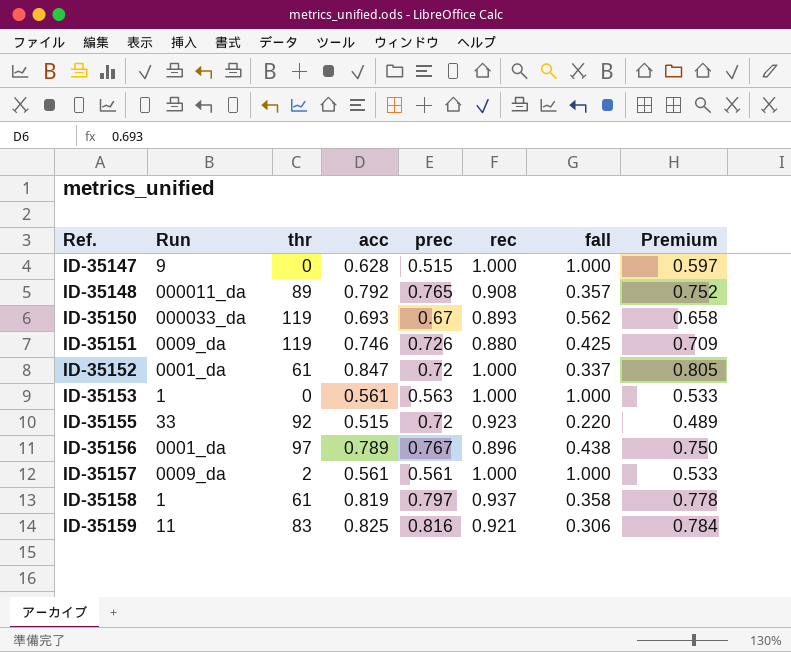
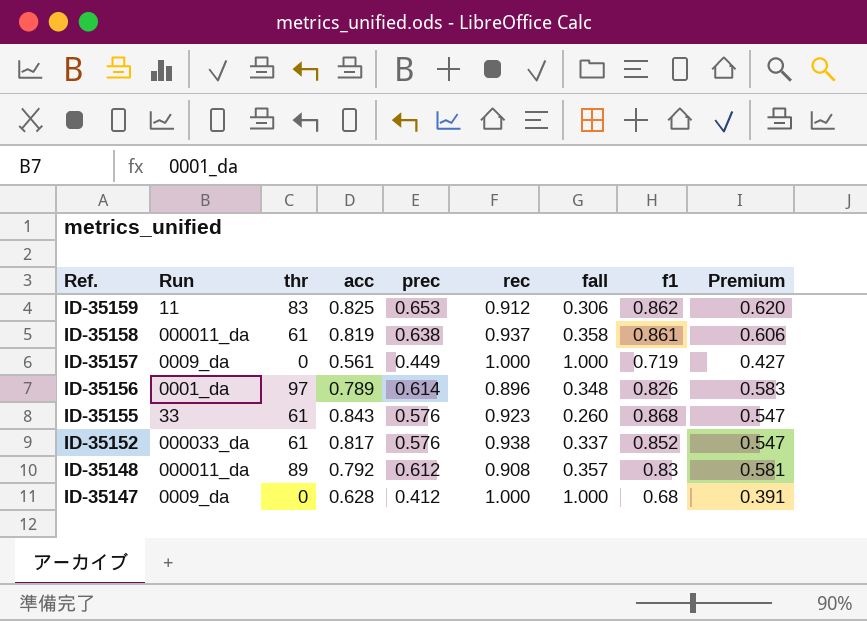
row order: Ref. ascending -> Ref. descending
column f1 | position: none -> 8
column Premium | formula: [acc] * 0.95 -> [prec] * 0.95
row ID-35150: 000033_da | 119 | 0.693 | 0.67 | 0.893 | 0.562 | 0.658 -> none
row ID-35151: 0009_da | 119 | 0.746 | 0.726 | 0.880 | 0.425 | 0.709 -> none
row ID-35153: 1 | 0 | 0.561 | 0.563 | 1.000 | 1.000 | 0.533 -> none
ID-35159 | prec: 0.816 -> 0.653
ID-35159 | rec: 0.921 -> 0.912
ID-35158 | Run: 1 -> 000011_da
ID-35158 | prec: 0.797 -> 0.638
ID-35157 | thr: 2 -> 0
ID-35157 | prec: 0.561 -> 0.449
ID-35156 | prec: 0.767 -> 0.614
ID-35156 | fall: 0.438 -> 0.348
ID-35155 | thr: 92 -> 61
ID-35155 | acc: 0.515 -> 0.843
ID-35155 | prec: 0.72 -> 0.576
ID-35155 | fall: 0.220 -> 0.260
ID-35152 | Run: 0001_da -> 000033_da
ID-35152 | acc: 0.847 -> 0.817
ID-35152 | prec: 0.72 -> 0.576
ID-35152 | rec: 1.000 -> 0.938
ID-35148 | prec: 0.765 -> 0.612
ID-35147 | Run: 9 -> 0009_da
ID-35147 | prec: 0.515 -> 0.412

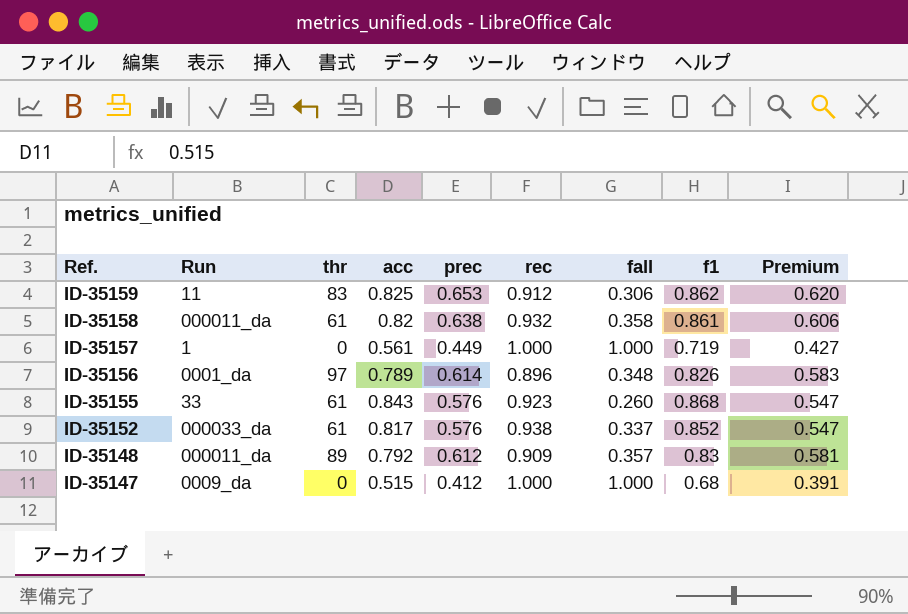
ID-35158 | acc: 0.819 -> 0.82
ID-35158 | rec: 0.937 -> 0.932
ID-35157 | Run: 0009_da -> 1
ID-35148 | rec: 0.908 -> 0.909
ID-35147 | acc: 0.628 -> 0.515

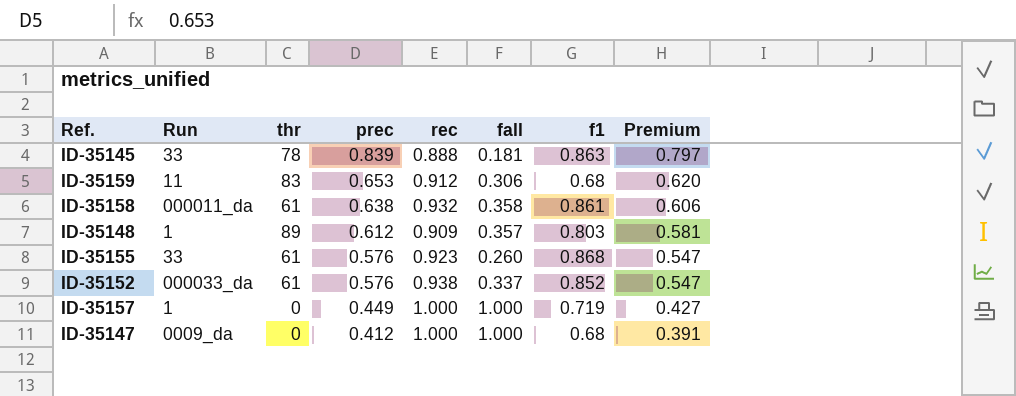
row order: Ref. descending -> prec descending
column acc | position: 4 -> none
row ID-35156: 0001_da | 97 | 0.789 | 0.614 | 0.896 | 0.348 | 0.826 | 0.583 -> none
row ID-35145: none -> 33 | 78 | 0.839 | 0.888 | 0.181 | 0.863 | 0.797
ID-35159 | f1: 0.862 -> 0.68
ID-35148 | Run: 000011_da -> 1
ID-35148 | f1: 0.83 -> 0.803

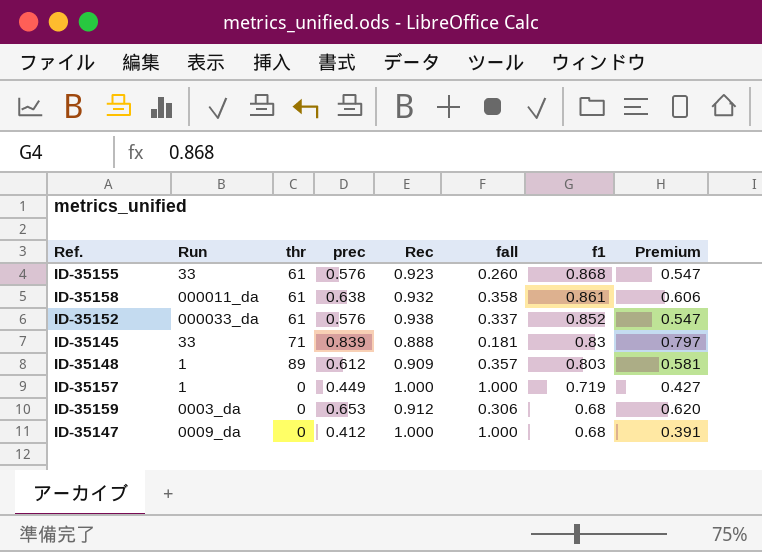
row order: prec descending -> f1 descending
column name: rec -> Rec
ID-35145 | thr: 78 -> 71
ID-35145 | f1: 0.863 -> 0.83
ID-35159 | Run: 11 -> 0003_da
ID-35159 | thr: 83 -> 0

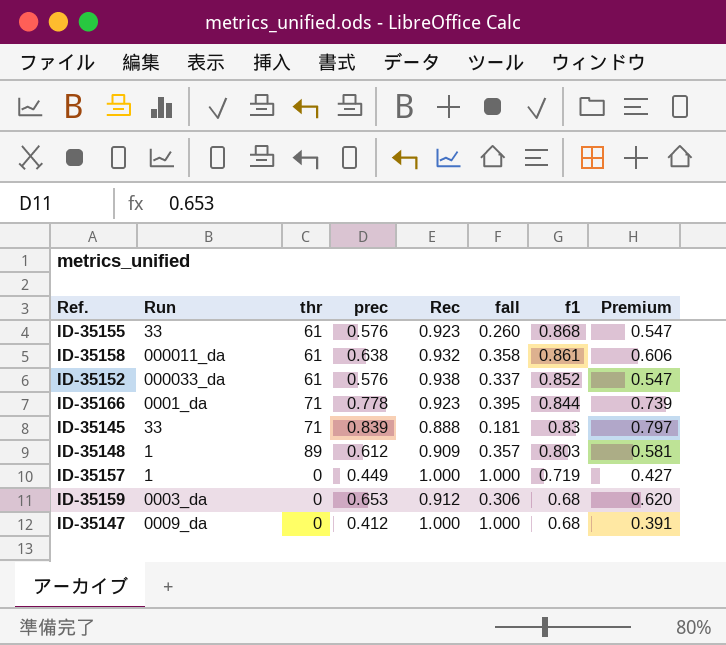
row ID-35166: none -> 0001_da | 71 | 0.778 | 0.923 | 0.395 | 0.844 | 0.739

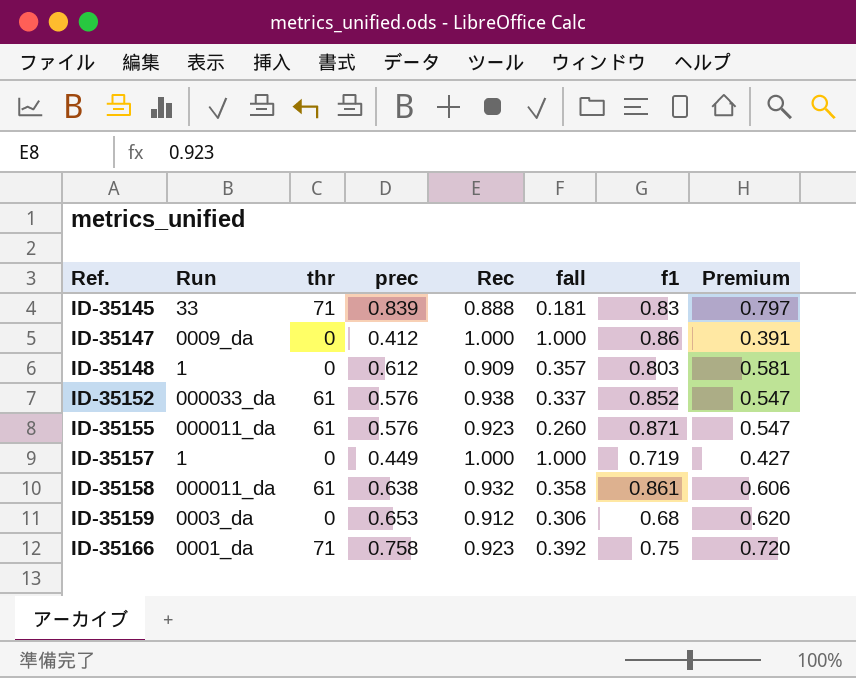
row order: f1 descending -> Ref. ascending
ID-35147 | f1: 0.68 -> 0.86
ID-35148 | thr: 89 -> 0
ID-35155 | Run: 33 -> 000011_da
ID-35155 | f1: 0.868 -> 0.871
ID-35166 | prec: 0.778 -> 0.758
ID-35166 | fall: 0.395 -> 0.392
ID-35166 | f1: 0.844 -> 0.75
ID-35166 | Premium: 0.739 -> 0.720

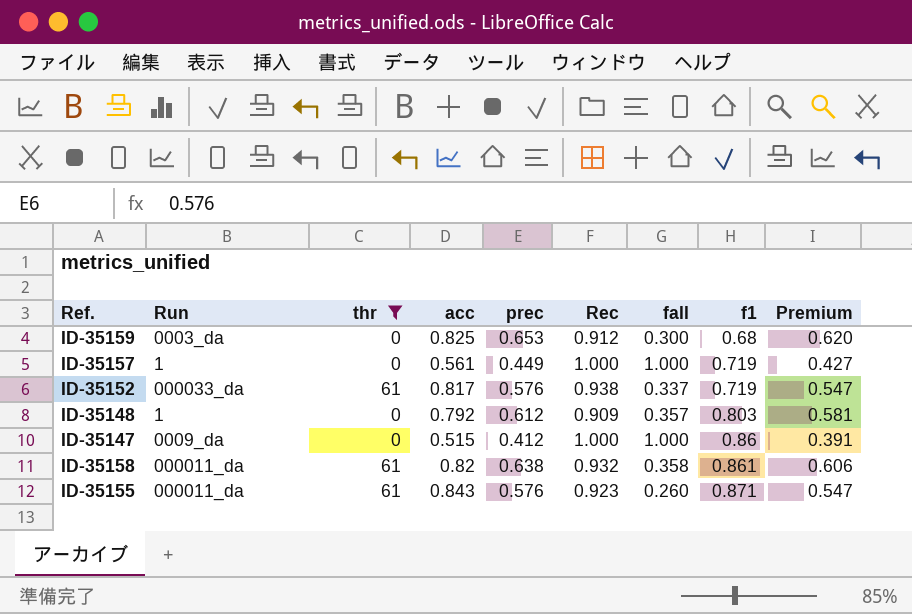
filter: none -> thr != 71
row order: Ref. ascending -> f1 ascending
column acc | position: none -> 4
ID-35159 | fall: 0.306 -> 0.300
ID-35152 | f1: 0.852 -> 0.719

